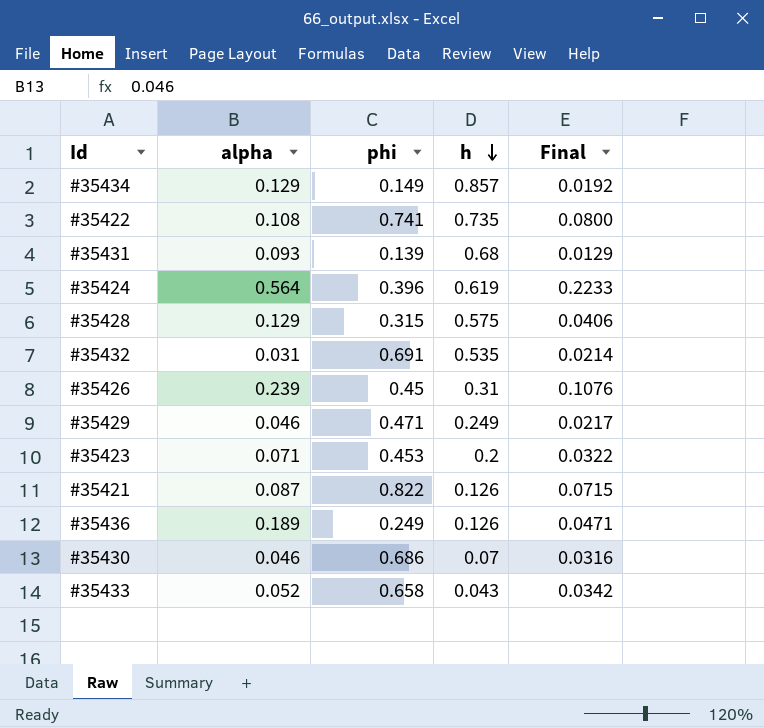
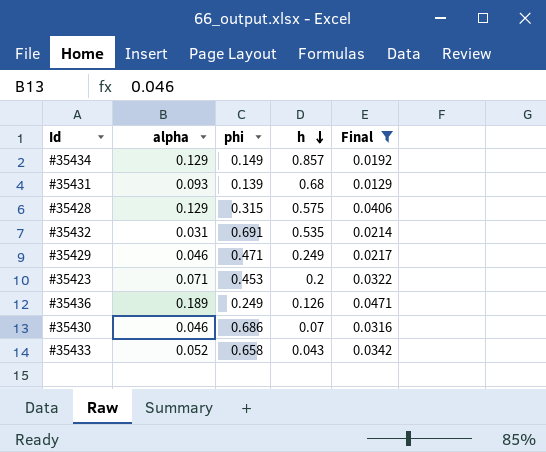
filter: none -> Final <= 0.0471

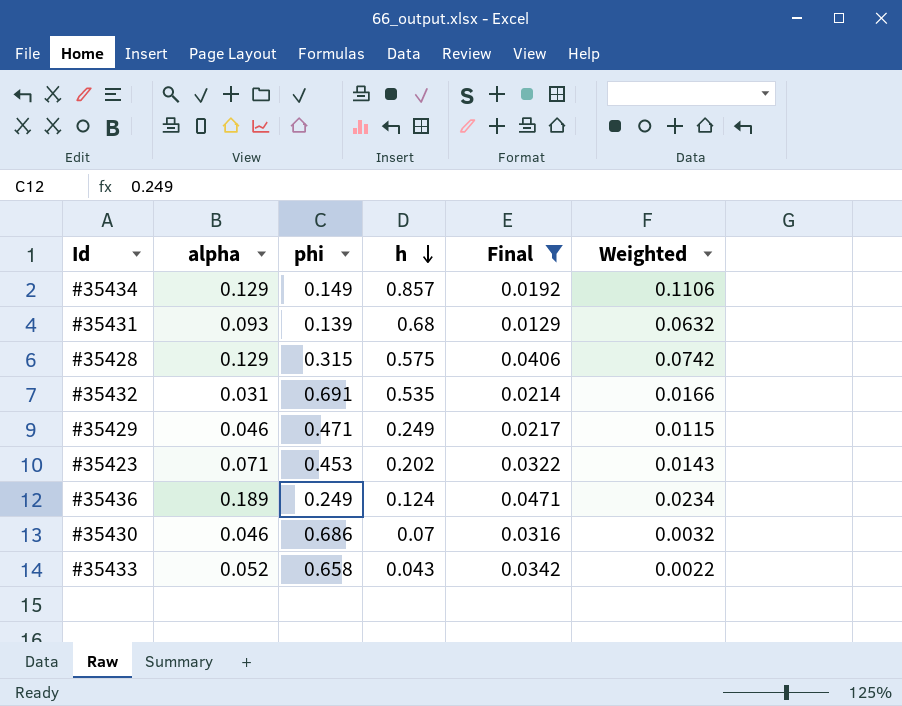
column Weighted | formula: none -> [alpha] * [h]
#35423 | h: 0.2 -> 0.202
#35436 | h: 0.126 -> 0.124

